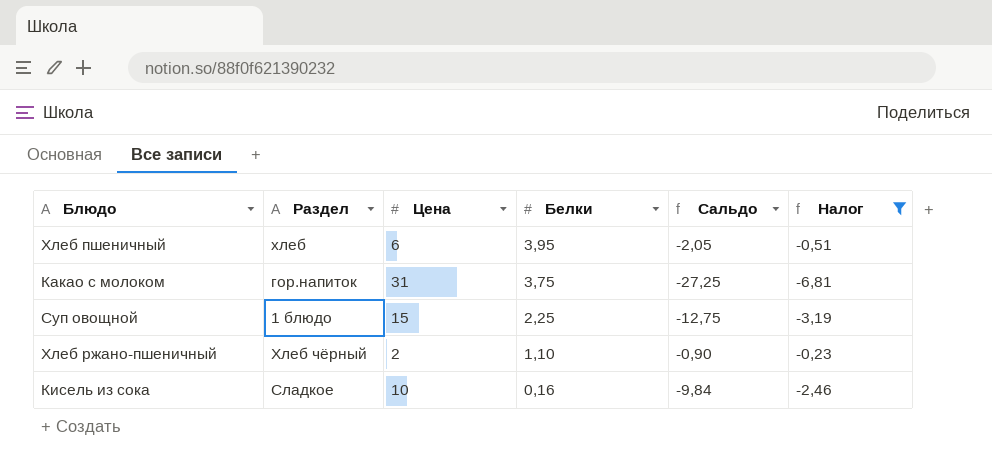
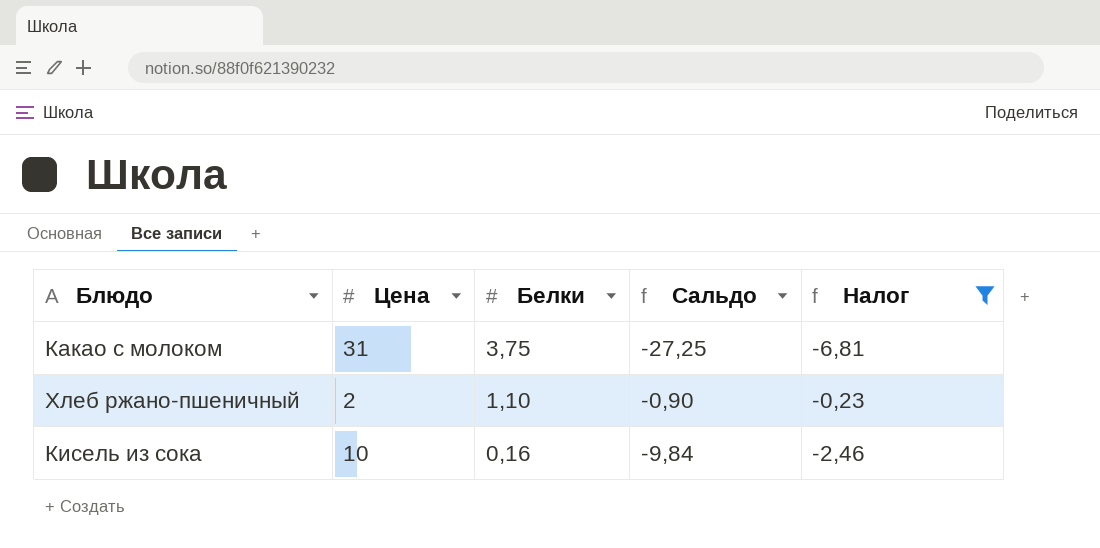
column Раздел | position: 2 -> none
row Хлеб пшеничный: хлеб | 6 | 3,95 | -2,05 | -0,51 -> none
row Суп овощной: 1 блюдо | 15 | 2,25 | -12,75 | -3,19 -> none

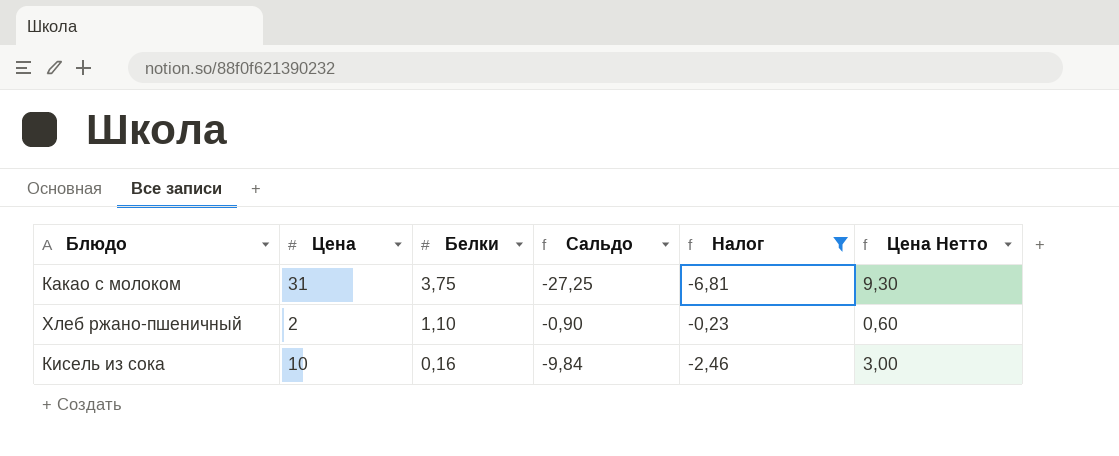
column Цена Нетто | formula: none -> [Цена] * 0,3

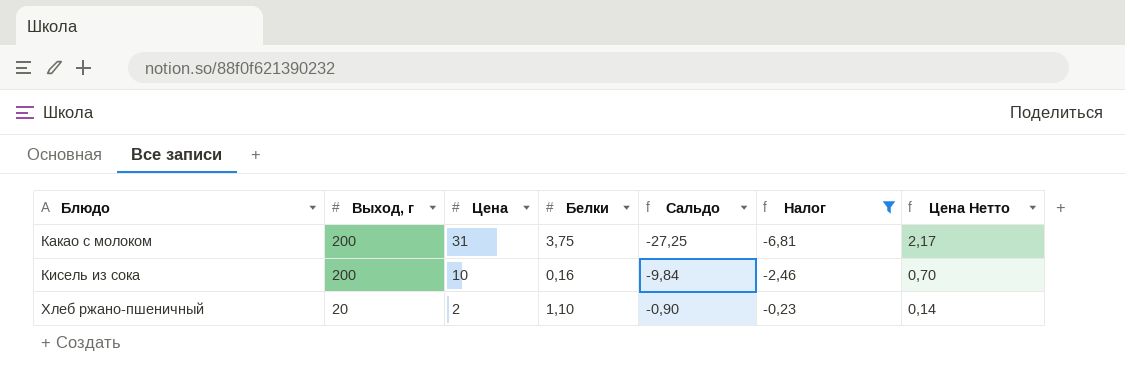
row order: Белки descending -> Блюдо ascending
column Выход, г | position: none -> 2
column Цена Нетто | formula: [Цена] * 0,3 -> [Цена] * 0,07

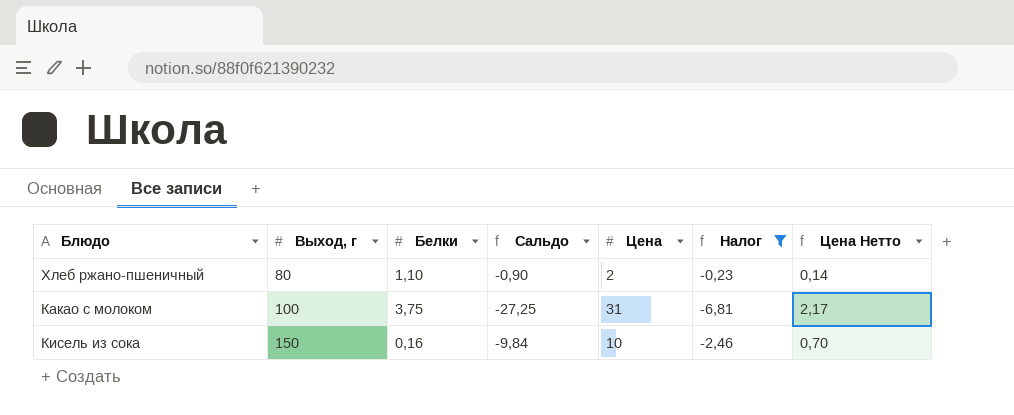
row order: Блюдо ascending -> Выход, г ascending
column Цена | position: 3 -> 5
Хлеб ржано-пшеничный | Выход, г: 20 -> 80
Какао с молоком | Выход, г: 200 -> 100
Кисель из сока | Выход, г: 200 -> 150

